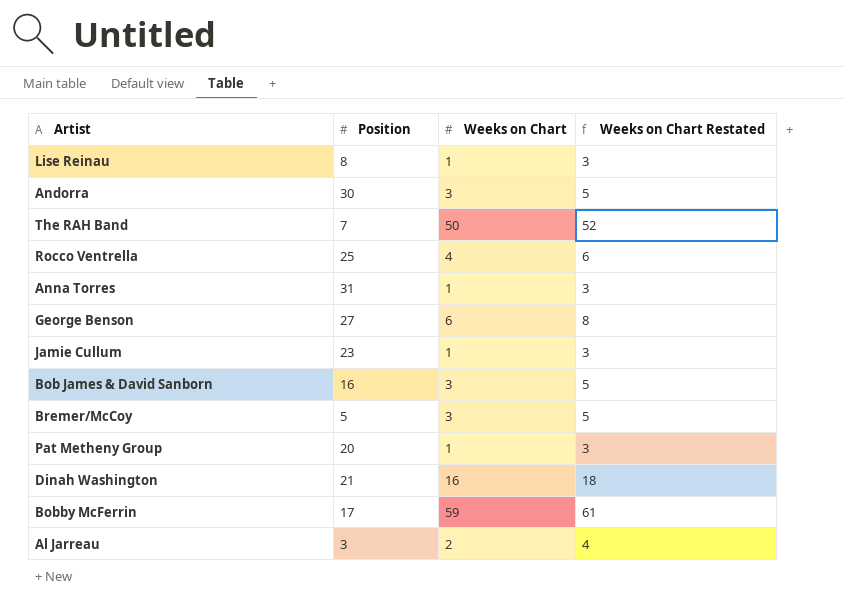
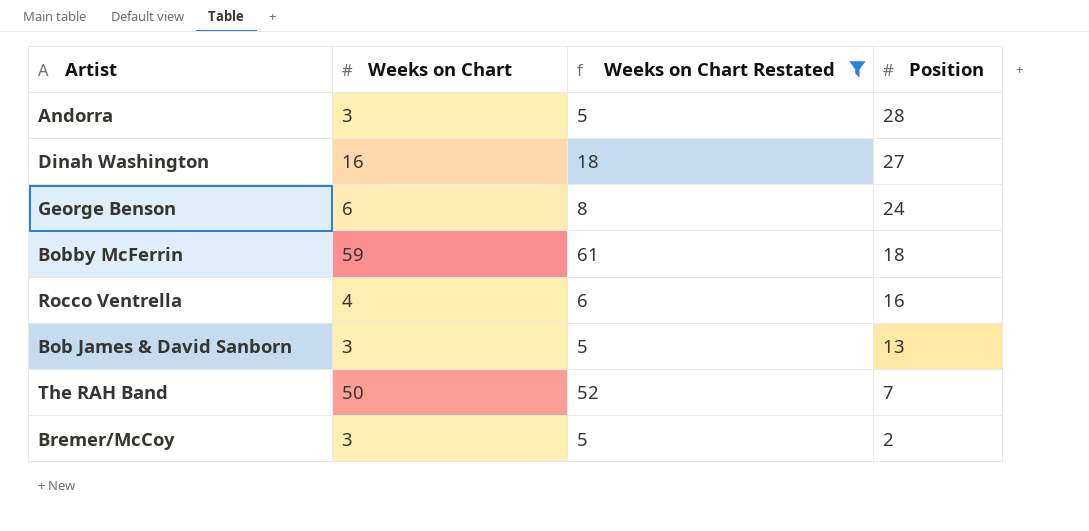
filter: none -> Weeks on Chart Restated >= 5
row order: none -> Position descending
column Position | position: 2 -> 4
Andorra | Position: 30 -> 28
Dinah Washington | Position: 21 -> 27
George Benson | Position: 27 -> 24
Bobby McFerrin | Position: 17 -> 18
Rocco Ventrella | Position: 25 -> 16
Bob James & David Sanborn | Position: 16 -> 13
Bremer/McCoy | Position: 5 -> 2

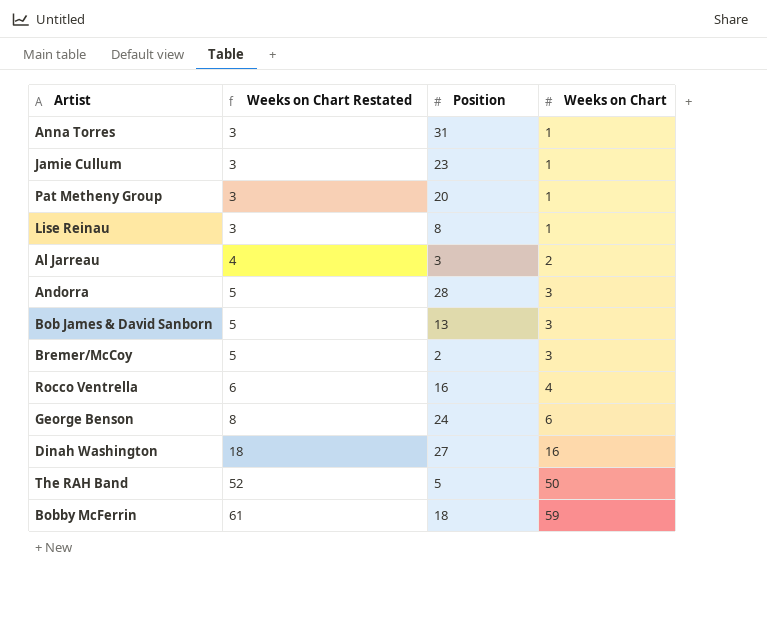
filter: Weeks on Chart Restated >= 5 -> none
row order: Position descending -> Weeks on Chart Restated ascending
column Weeks on Chart | position: 2 -> 4
The RAH Band | Position: 7 -> 5

